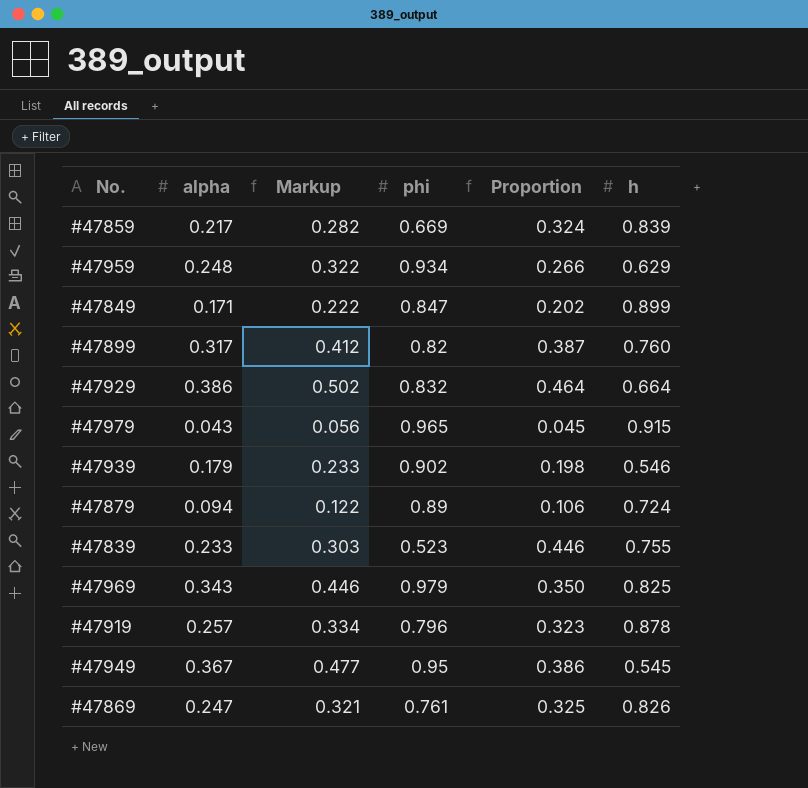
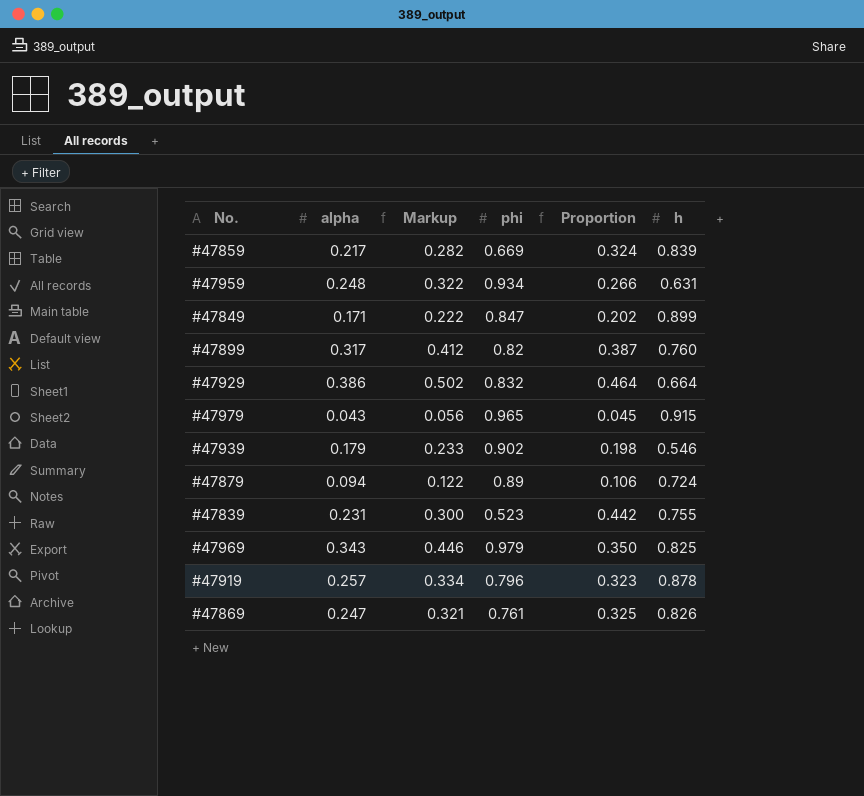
row #47949: 0.367 | 0.477 | 0.95 | 0.386 | 0.545 -> none
#47959 | h: 0.629 -> 0.631
#47839 | alpha: 0.233 -> 0.231
#47839 | Markup: 0.303 -> 0.300
#47839 | Proportion: 0.446 -> 0.442

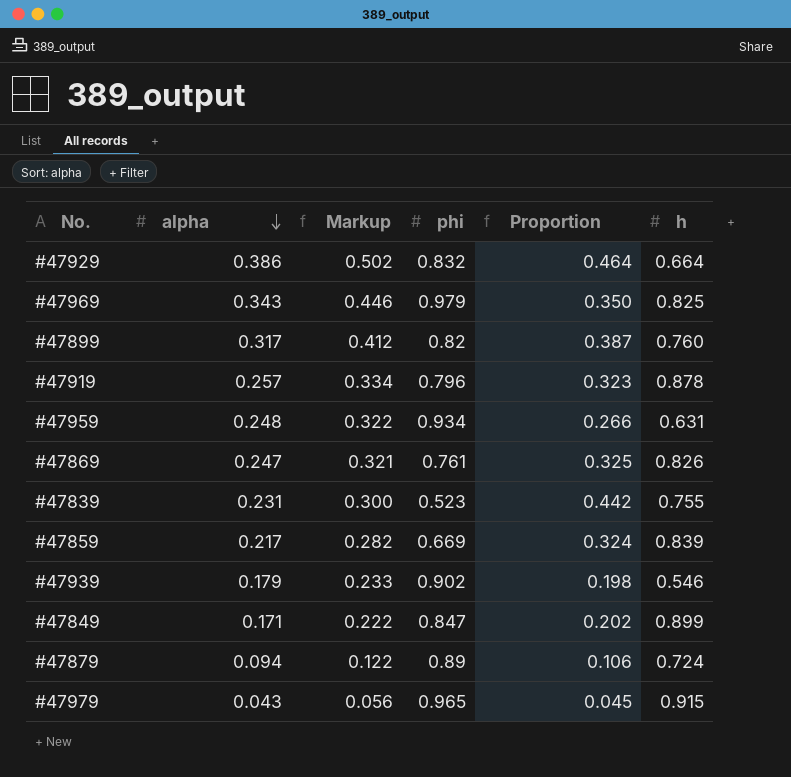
row order: none -> alpha descending

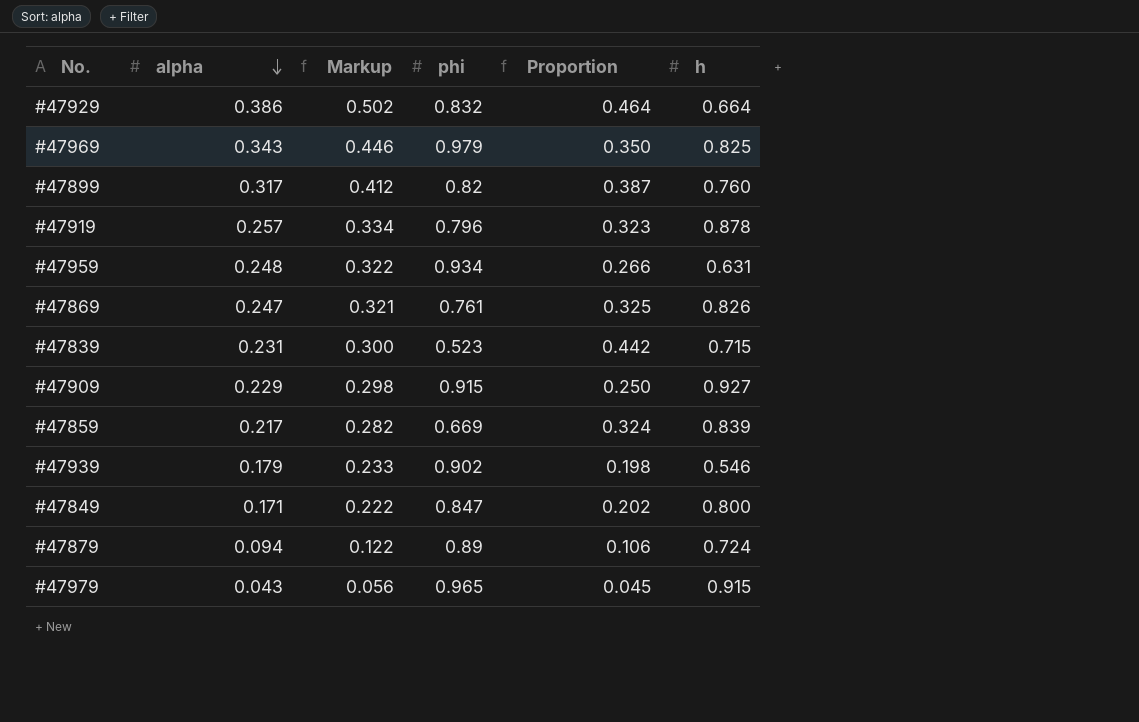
#47839 | h: 0.755 -> 0.715
row #47909: none -> 0.229 | 0.298 | 0.915 | 0.250 | 0.927
#47849 | h: 0.899 -> 0.800

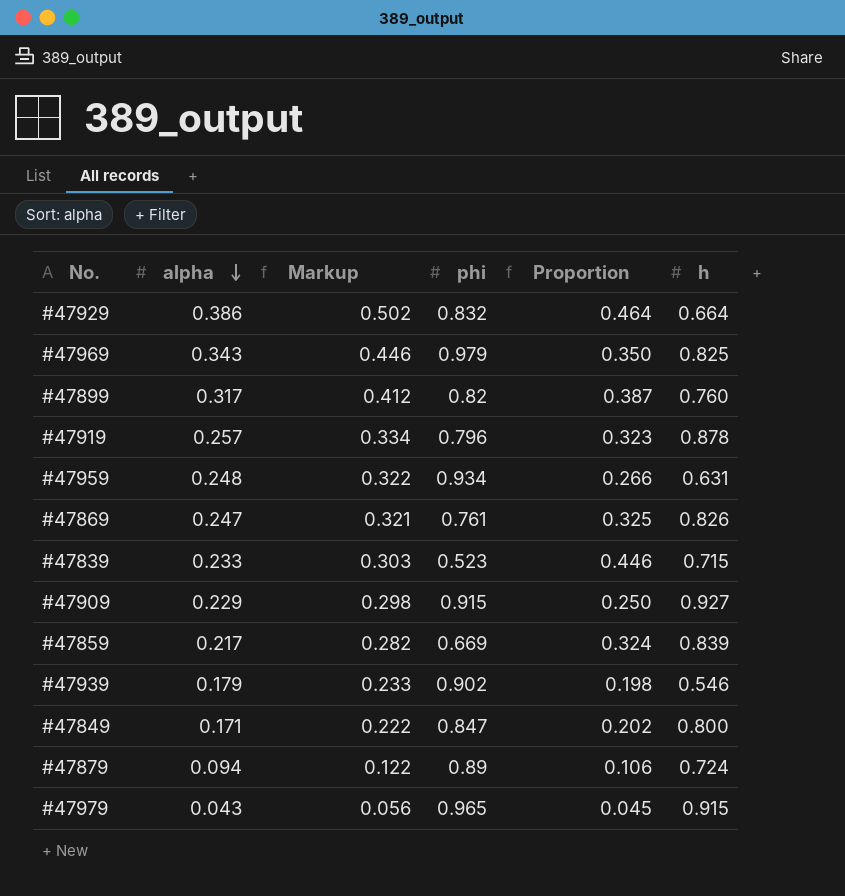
#47839 | alpha: 0.231 -> 0.233
#47839 | Markup: 0.300 -> 0.303
#47839 | Proportion: 0.442 -> 0.446

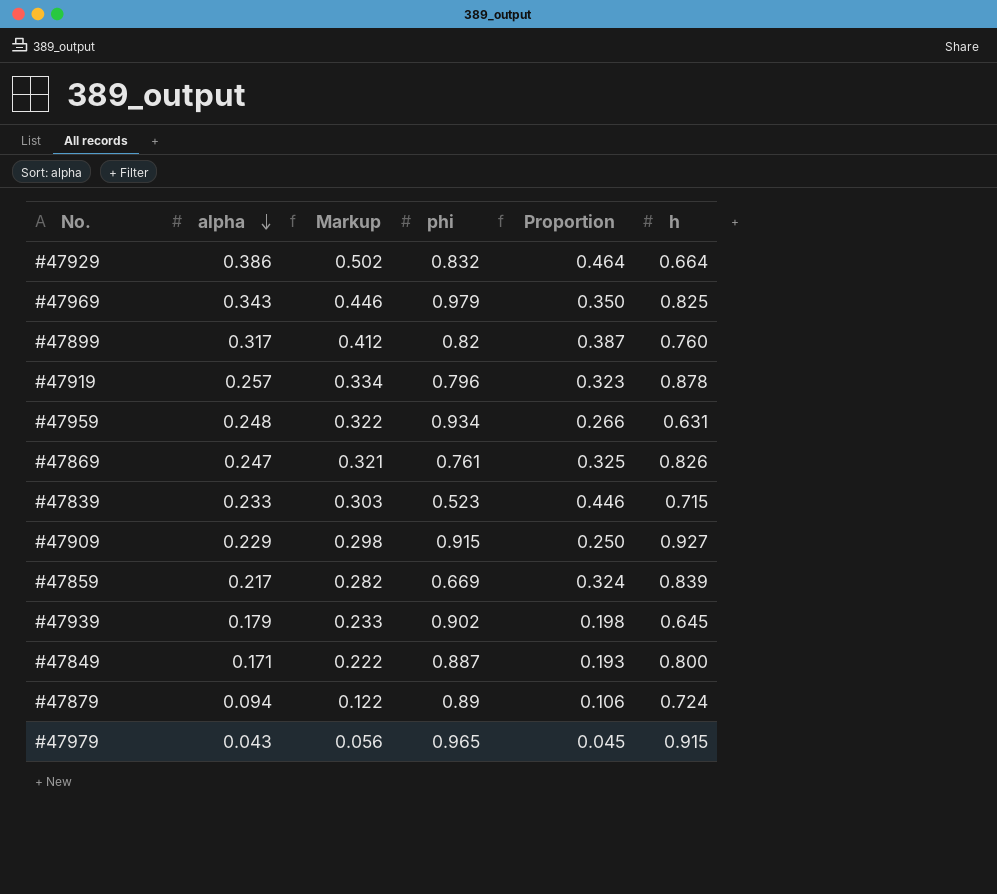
#47939 | h: 0.546 -> 0.645
#47849 | phi: 0.847 -> 0.887
#47849 | Proportion: 0.202 -> 0.193

